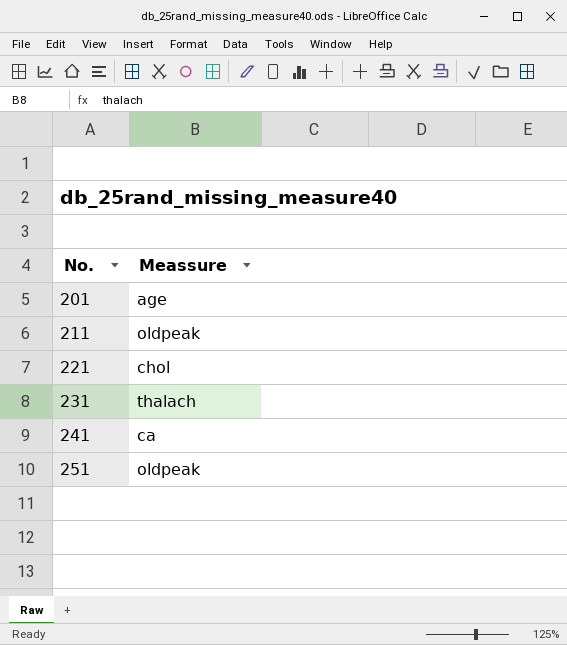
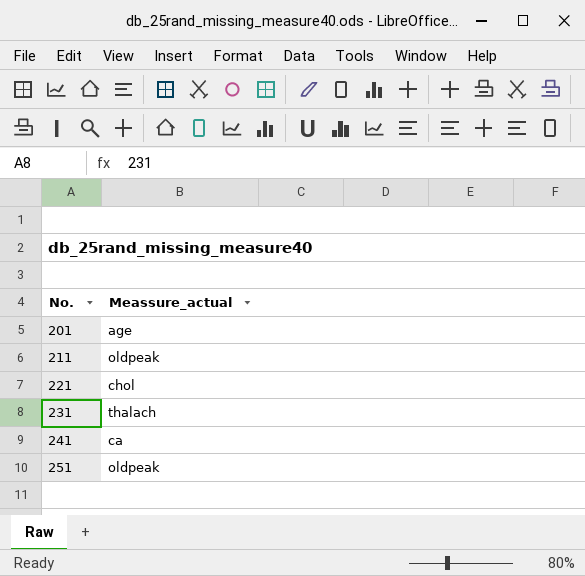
column name: Meassure -> Meassure_actual

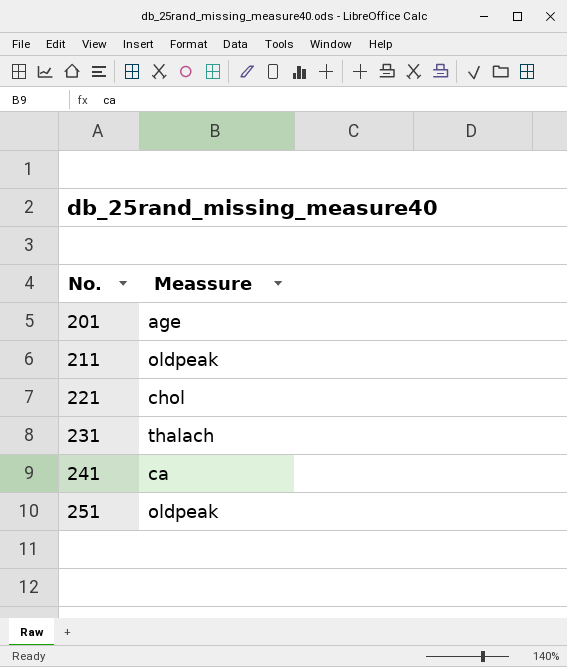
column name: Meassure_actual -> Meassure

